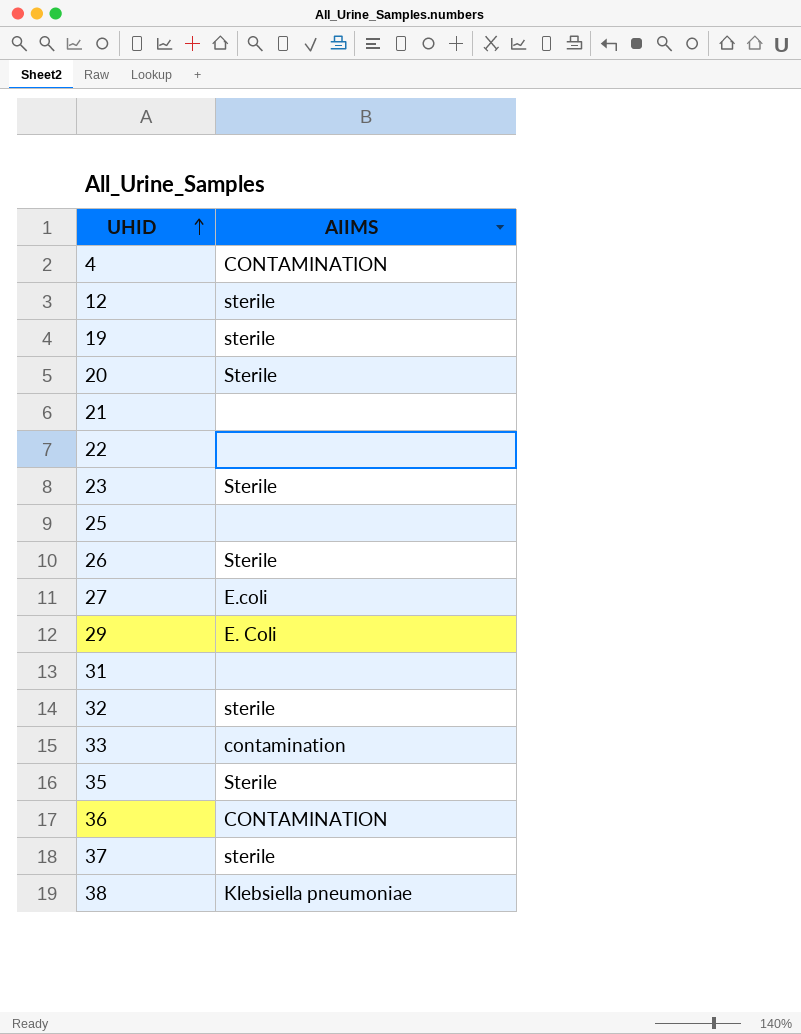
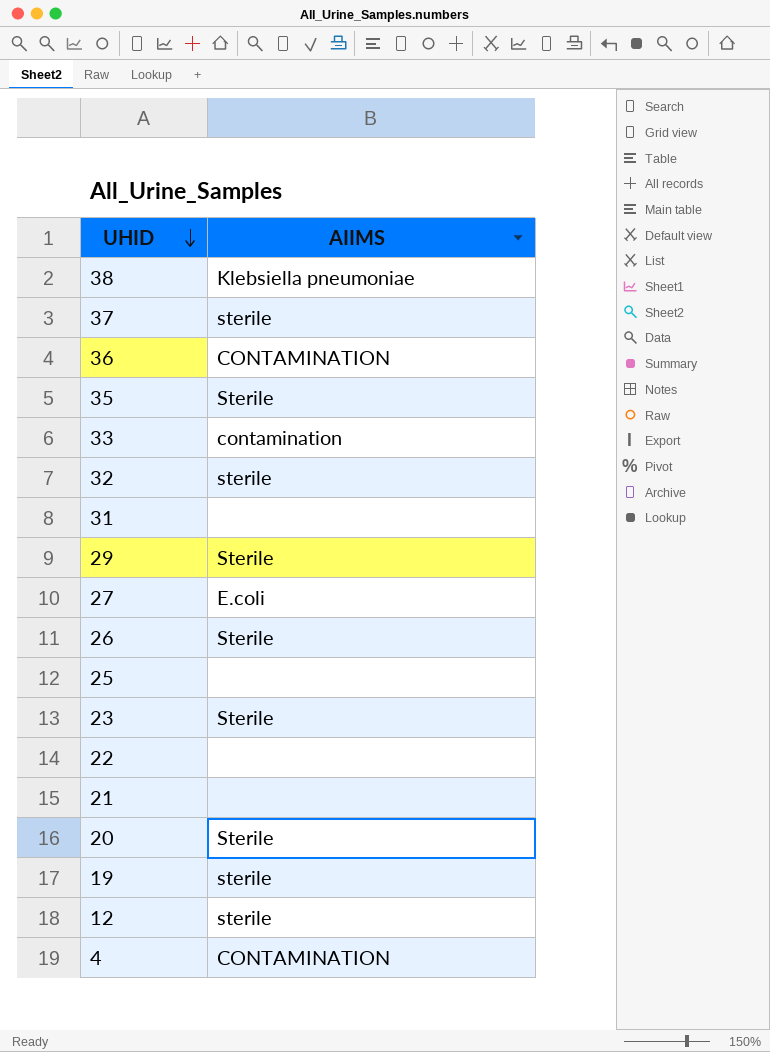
row order: UHID ascending -> UHID descending
29 | AIIMS: E. Coli -> Sterile

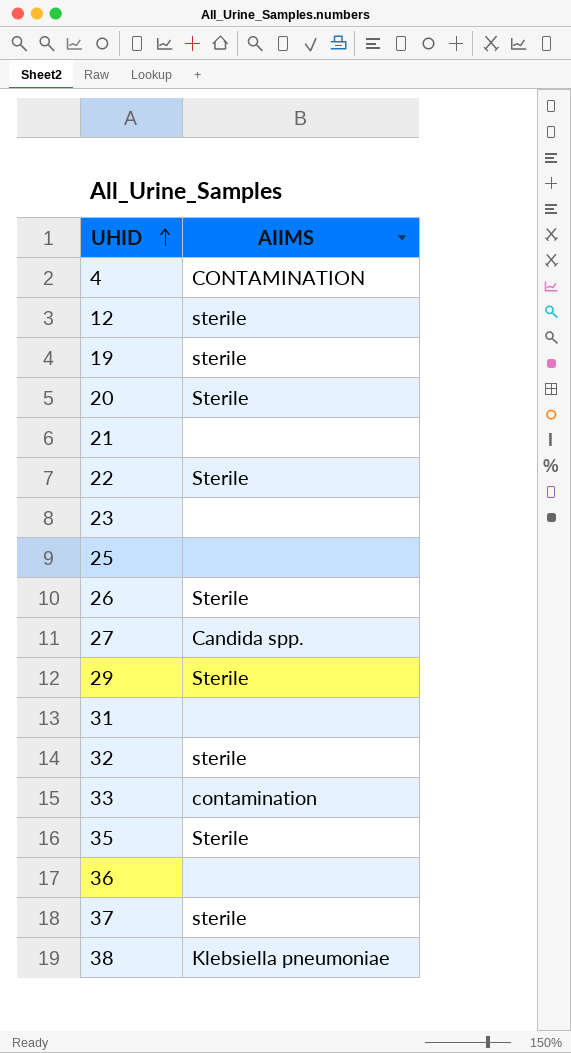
row order: UHID descending -> UHID ascending
22 | AIIMS: none -> Sterile
23 | AIIMS: Sterile -> none
27 | AIIMS: E.coli -> Candida spp.
36 | AIIMS: CONTAMINATION -> none

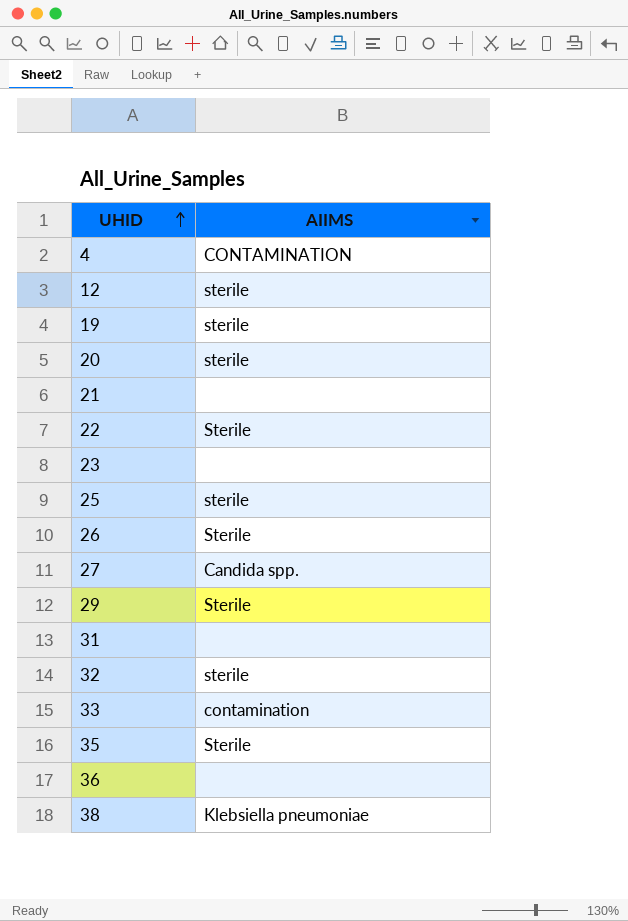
row 37: sterile -> none
20 | AIIMS: Sterile -> sterile
25 | AIIMS: none -> sterile

